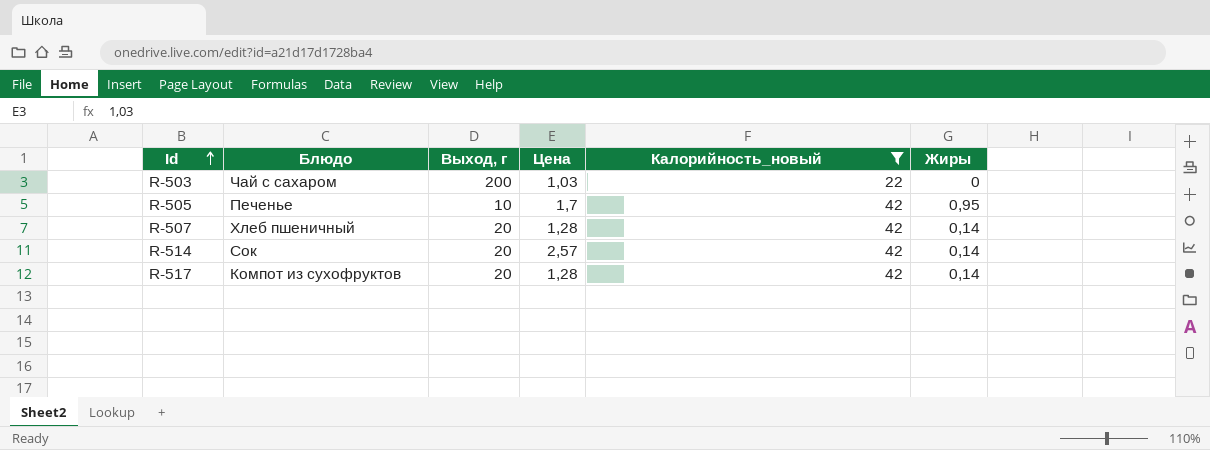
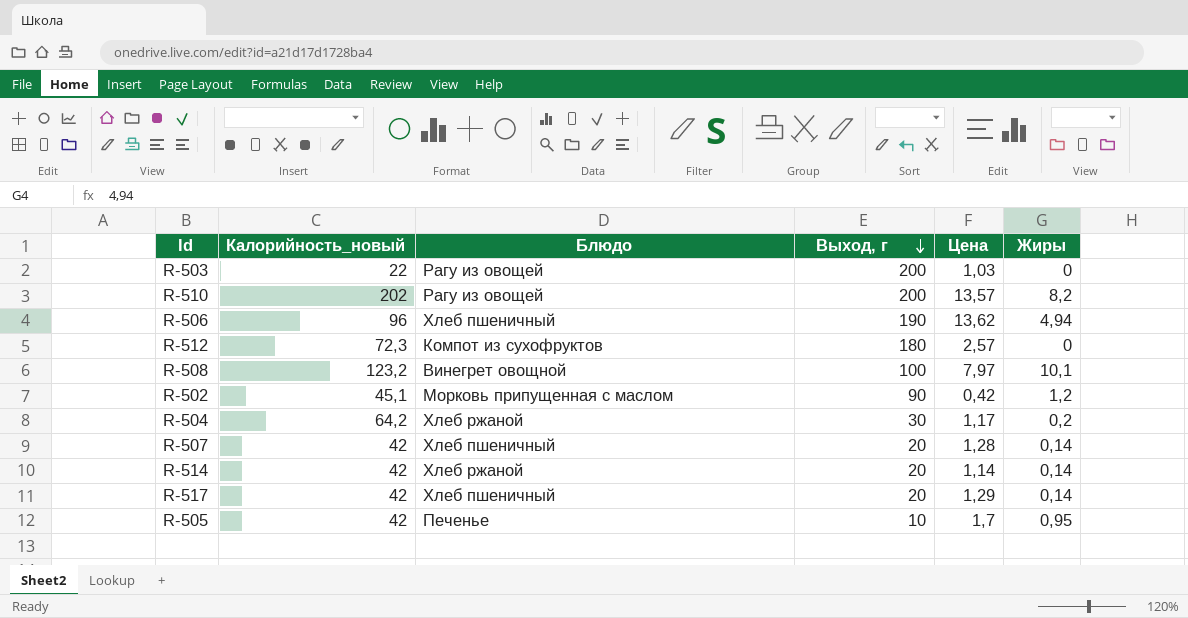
filter: Калорийность_новый <= 42 -> none
row order: Id ascending -> Выход, г descending
column Калорийность_новый | position: 5 -> 2
R-503 | Блюдо: Чай с сахаром -> Рагу из овощей
R-514 | Блюдо: Сок -> Хлеб ржаной
R-514 | Цена: 2,57 -> 1,14
R-517 | Блюдо: Компот из сухофруктов -> Хлеб пшеничный
R-517 | Цена: 1,28 -> 1,29

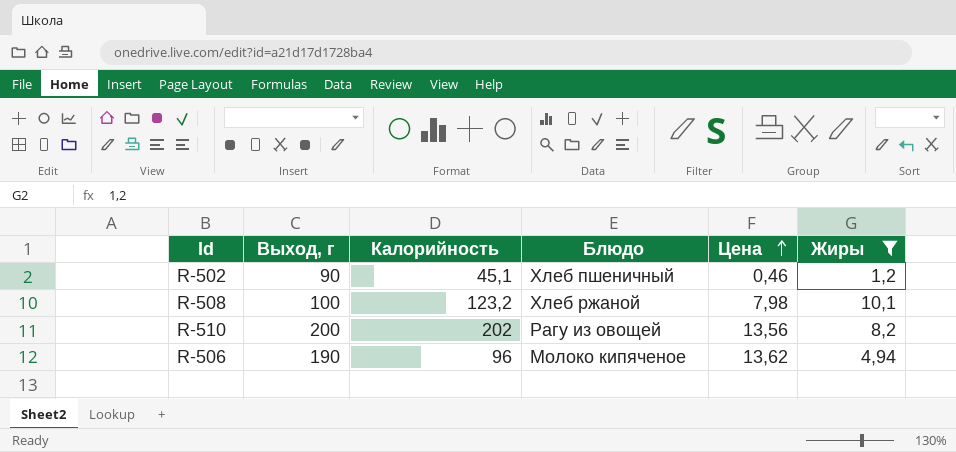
filter: none -> Жиры >= 1,2
row order: Выход, г descending -> Цена ascending
column Выход, г | position: 4 -> 2
column name: Калорийность_новый -> Калорийность
R-502 | Блюдо: Морковь припущенная с маслом -> Хлеб пшеничный
R-502 | Цена: 0,42 -> 0,46
R-508 | Блюдо: Винегрет овощной -> Хлеб ржаной
R-508 | Цена: 7,97 -> 7,98
R-510 | Цена: 13,57 -> 13,56
R-506 | Блюдо: Хлеб пшеничный -> Молоко кипяченое

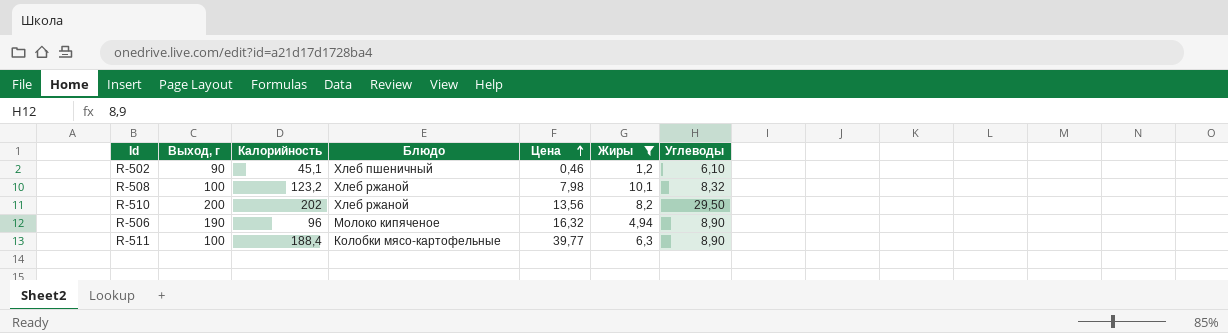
column Углеводы | position: none -> 7
R-510 | Блюдо: Рагу из овощей -> Хлеб ржаной
R-506 | Цена: 13,62 -> 16,32
row R-511: none -> 100 | 188,4 | Колобки мясо-картофельные | 39,77 | 6,3 | 8,90

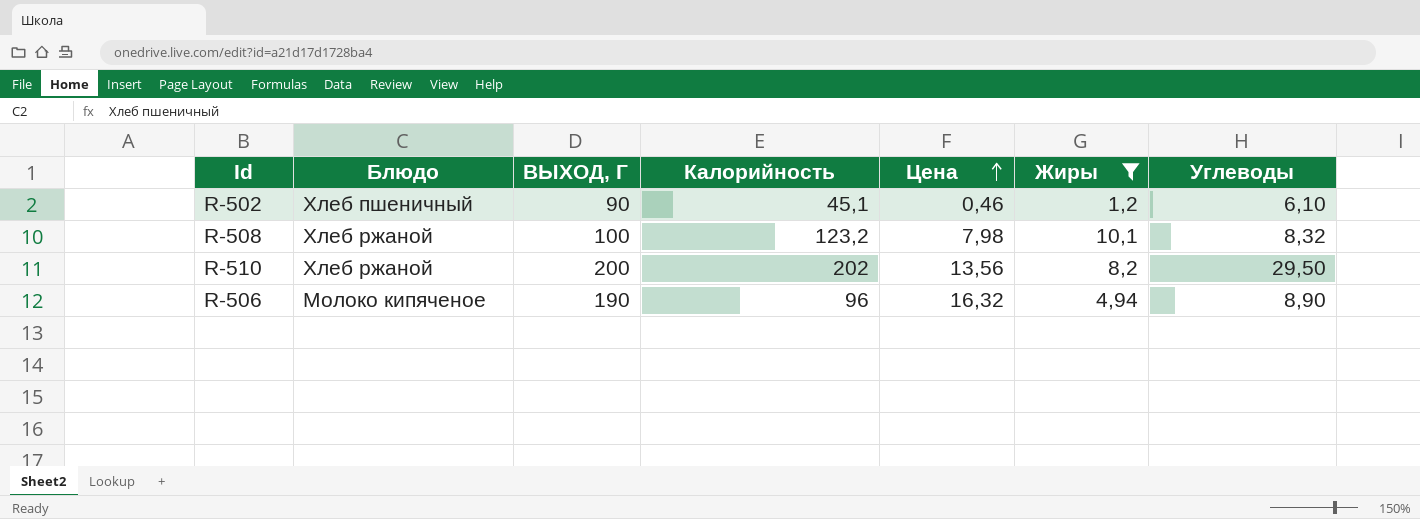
column Блюдо | position: 4 -> 2
column name: Выход, г -> ВЫХОД, Г
row R-511: 100 | 188,4 | Колобки мясо-картофельные | 39,77 | 6,3 | 8,90 -> none

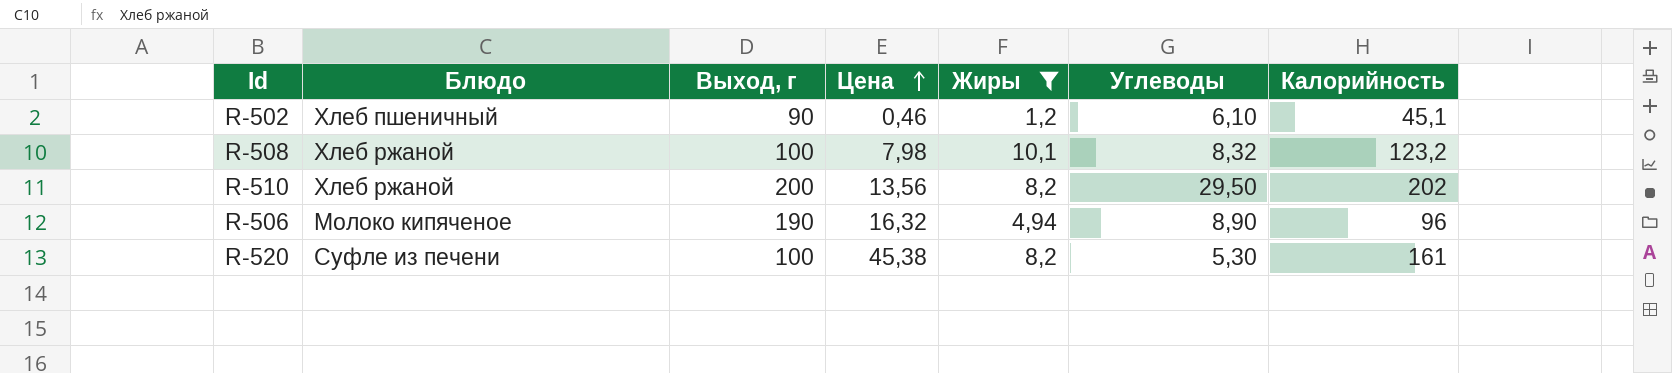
column name: ВЫХОД, Г -> Выход, г
column Калорийность | position: 4 -> 7
row R-520: none -> Суфле из печени | 100 | 45,38 | 8,2 | 5,30 | 161

